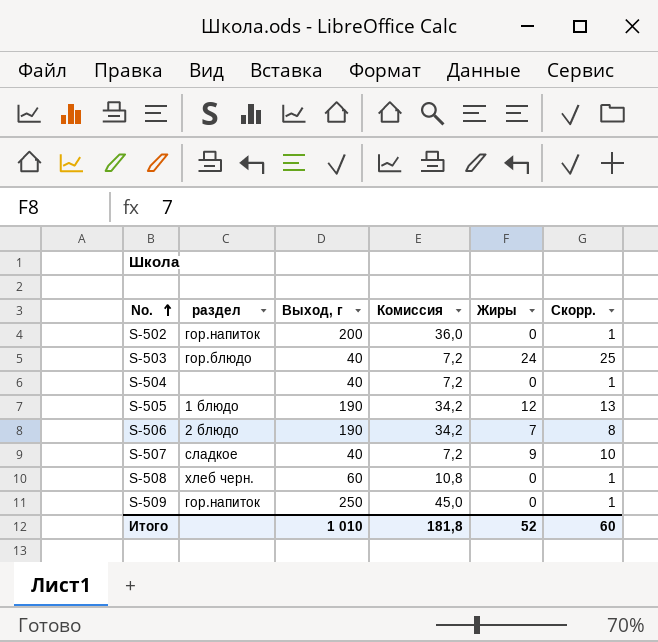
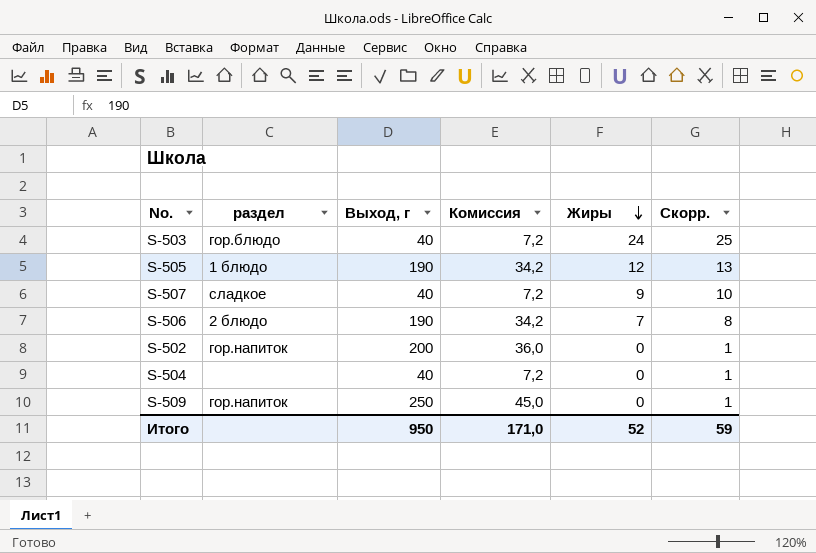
row order: No. ascending -> Жиры descending
row S-508: хлеб черн. | 60 | 10,8 | 0 | 1 -> none
Итого | Выход, г: 1 010 -> 950
Итого | Комиссия: 181,8 -> 171,0
Итого | Скорр.: 60 -> 59

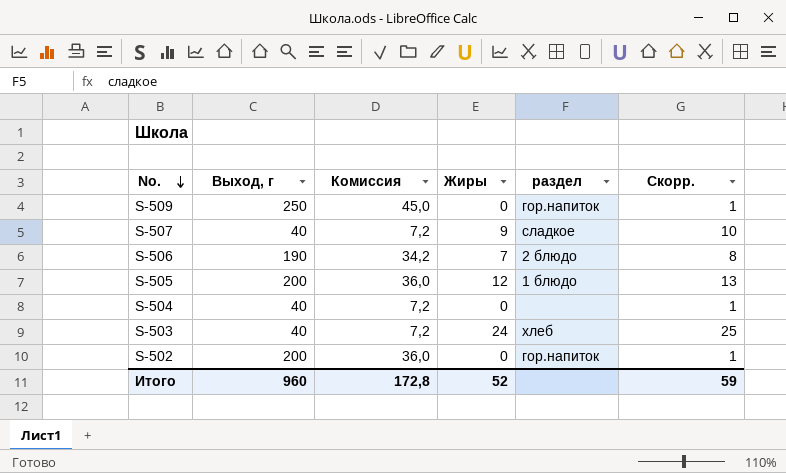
row order: Жиры descending -> No. descending
column раздел | position: 2 -> 5
S-505 | Выход, г: 190 -> 200
S-505 | Комиссия: 34,2 -> 36,0
S-503 | раздел: гор.блюдо -> хлеб
Итого | Выход, г: 950 -> 960
Итого | Комиссия: 171,0 -> 172,8

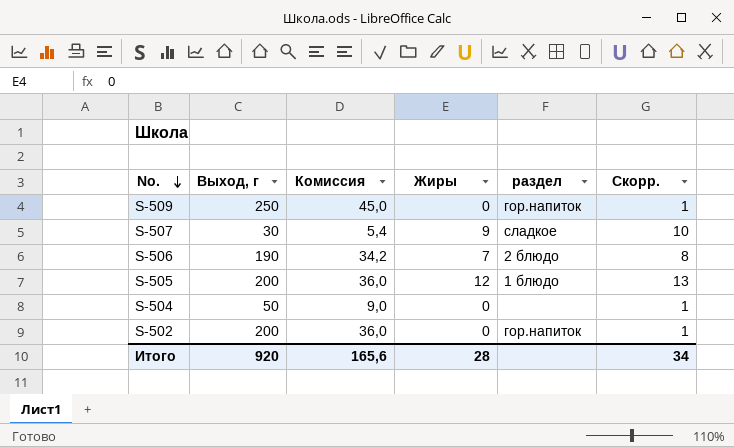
row S-503: 40 | 7,2 | 24 | хлеб | 25 -> none
S-507 | Выход, г: 40 -> 30
S-507 | Комиссия: 7,2 -> 5,4
S-504 | Выход, г: 40 -> 50
S-504 | Комиссия: 7,2 -> 9,0
Итого | Выход, г: 960 -> 920
Итого | Комиссия: 172,8 -> 165,6
Итого | Жиры: 52 -> 28
Итого | Скорр.: 59 -> 34

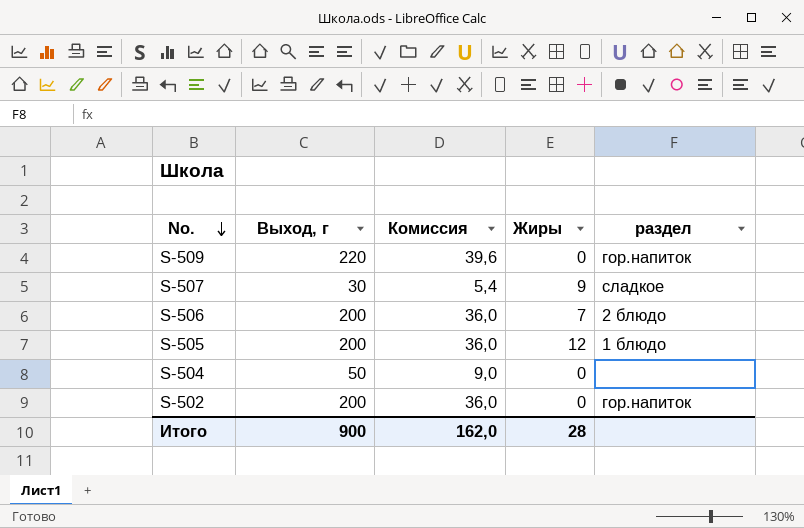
column Скорр. | formula: [Жиры] + 1 -> none
S-509 | Выход, г: 250 -> 220
S-509 | Комиссия: 45,0 -> 39,6
S-506 | Выход, г: 190 -> 200
S-506 | Комиссия: 34,2 -> 36,0
Итого | Выход, г: 920 -> 900
Итого | Комиссия: 165,6 -> 162,0

